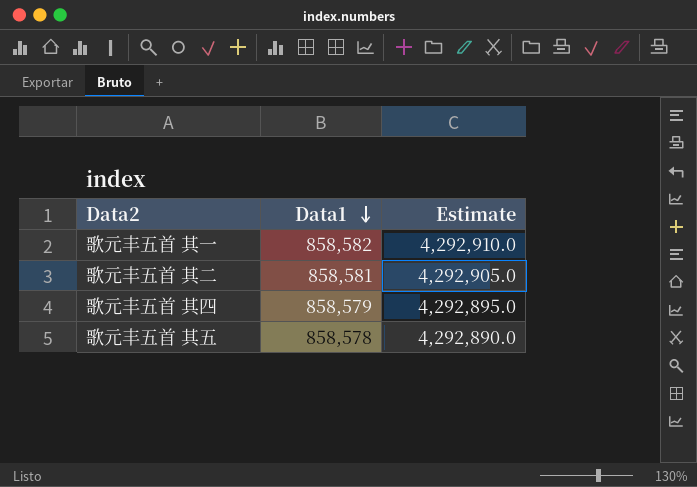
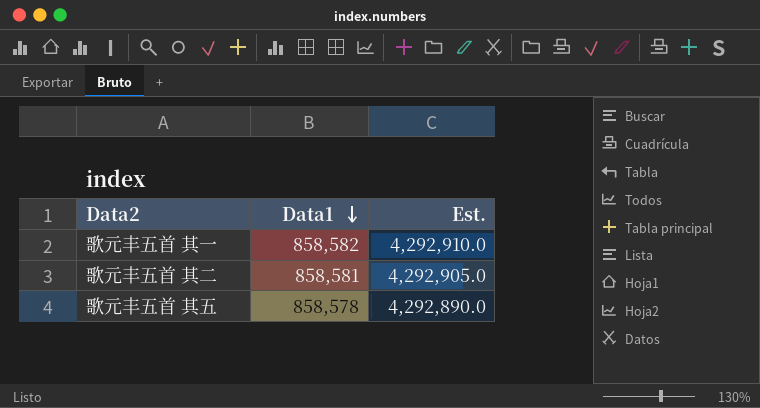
column name: Estimate -> Est.
row 歌元丰五首 其四: 858,579 | 4,292,895.0 -> none

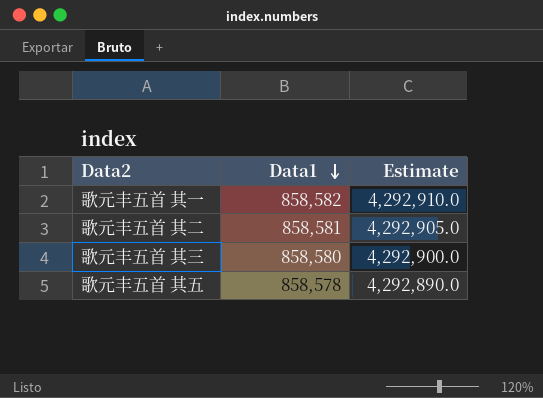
column name: Est. -> Estimate
row 歌元丰五首 其三: none -> 858,580 | 4,292,900.0

